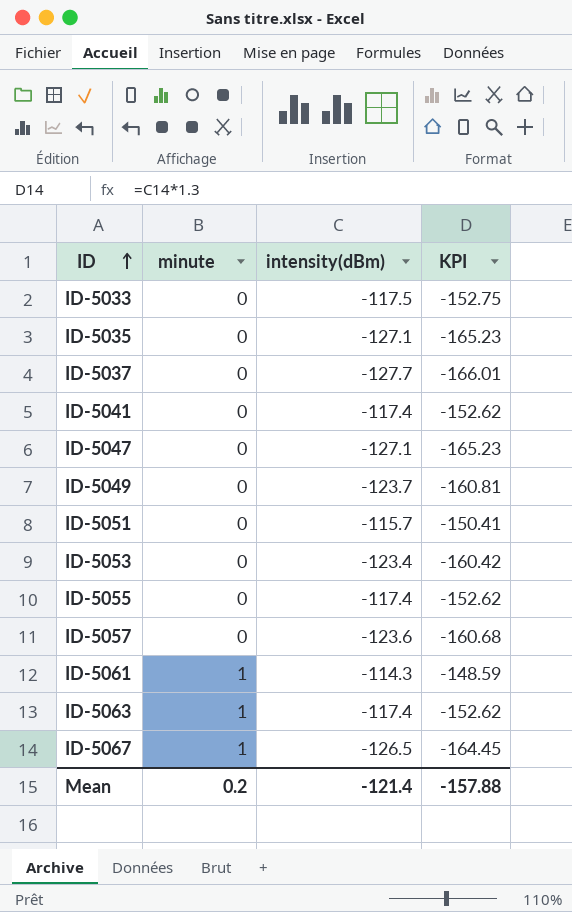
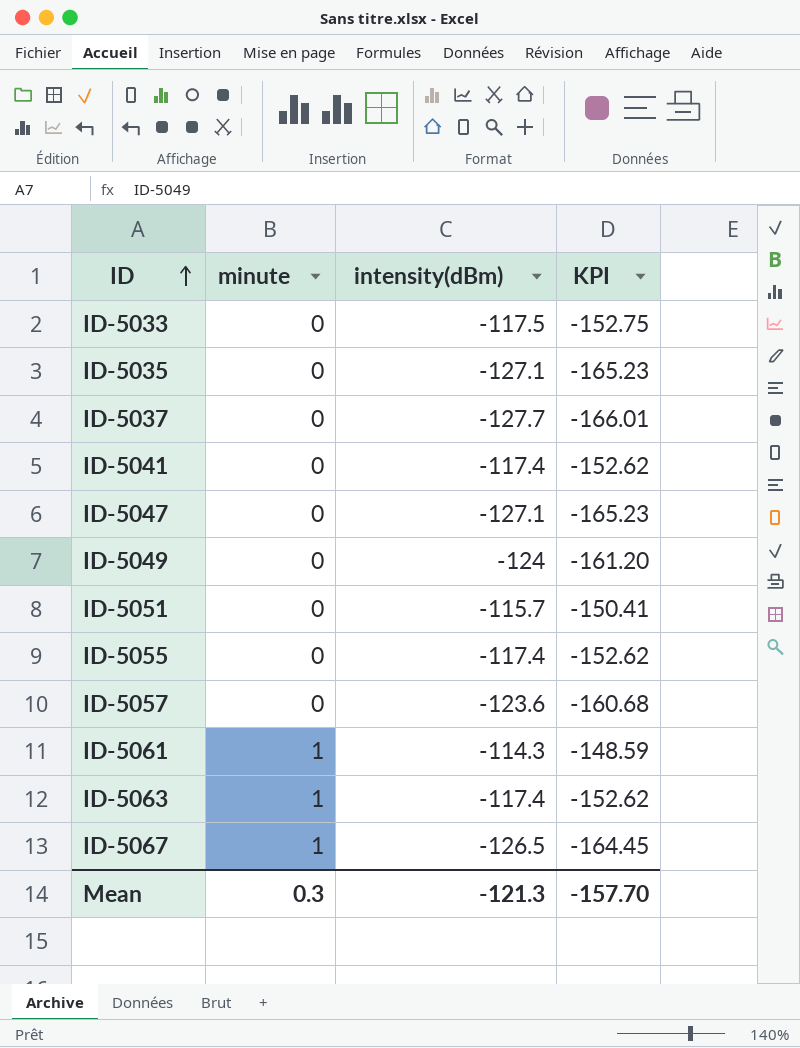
row ID-5053: 0 | -123.4 | -160.42 -> none
ID-5049 | intensity(dBm): -123.7 -> -124
ID-5049 | KPI: -160.81 -> -161.20
Mean | minute: 0.2 -> 0.3
Mean | intensity(dBm): -121.4 -> -121.3
Mean | KPI: -157.88 -> -157.70

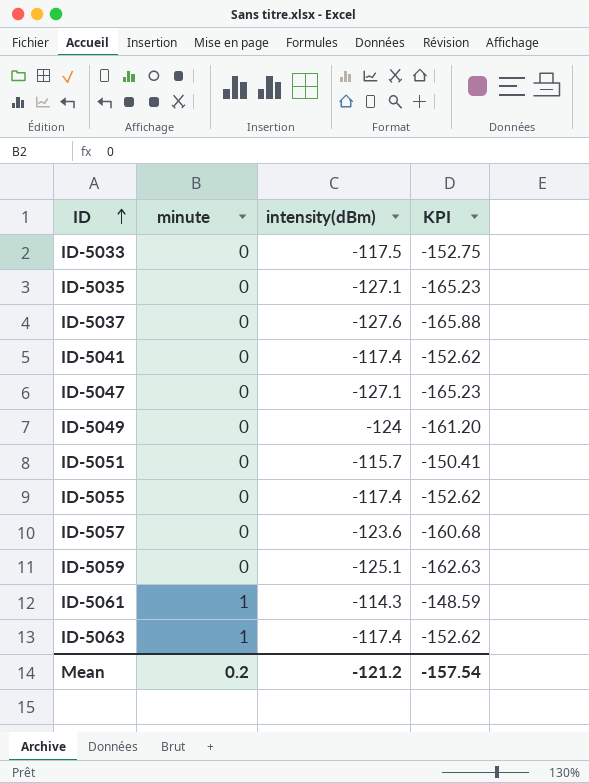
row ID-5067: 1 | -126.5 | -164.45 -> none
ID-5037 | intensity(dBm): -127.7 -> -127.6
ID-5037 | KPI: -166.01 -> -165.88
row ID-5059: none -> 0 | -125.1 | -162.63
Mean | minute: 0.3 -> 0.2
Mean | intensity(dBm): -121.3 -> -121.2
Mean | KPI: -157.70 -> -157.54

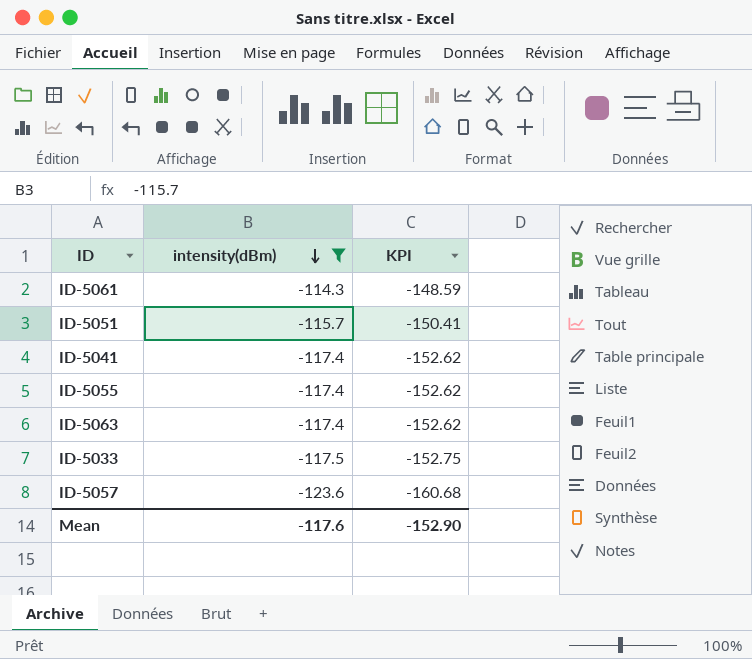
filter: none -> intensity(dBm) >= -123.6
row order: ID ascending -> intensity(dBm) descending
column minute | position: 2 -> none
Mean | intensity(dBm): -121.2 -> -117.6
Mean | KPI: -157.54 -> -152.90

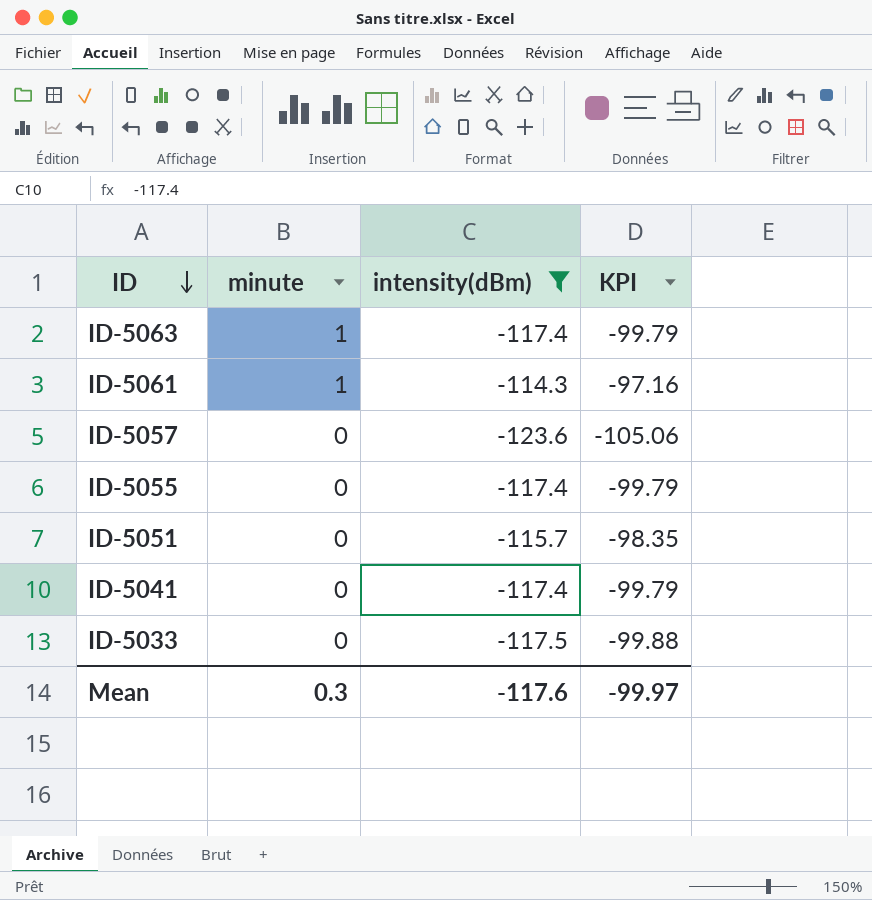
row order: intensity(dBm) descending -> ID descending
column minute | position: none -> 2
column KPI | formula: [intensity(dBm)] * 1.3 -> [intensity(dBm)] * 0.85
Mean | KPI: -152.90 -> -99.97

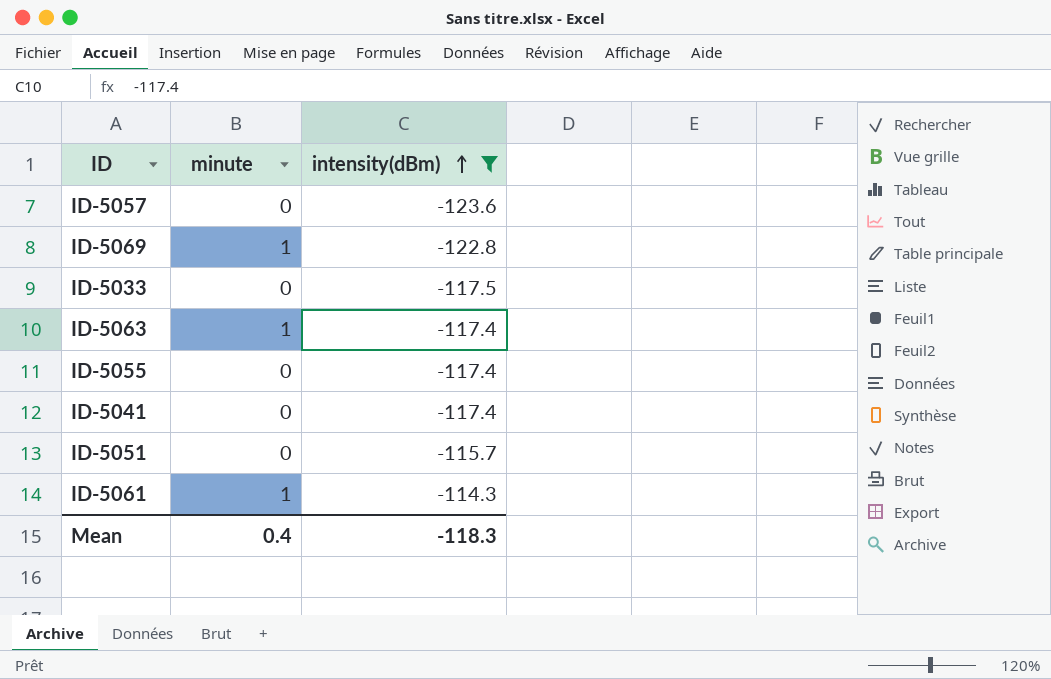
row order: ID descending -> intensity(dBm) ascending
column KPI | formula: [intensity(dBm)] * 0.85 -> none
row ID-5069: none -> 1 | -122.8
Mean | minute: 0.3 -> 0.4
Mean | intensity(dBm): -117.6 -> -118.3

